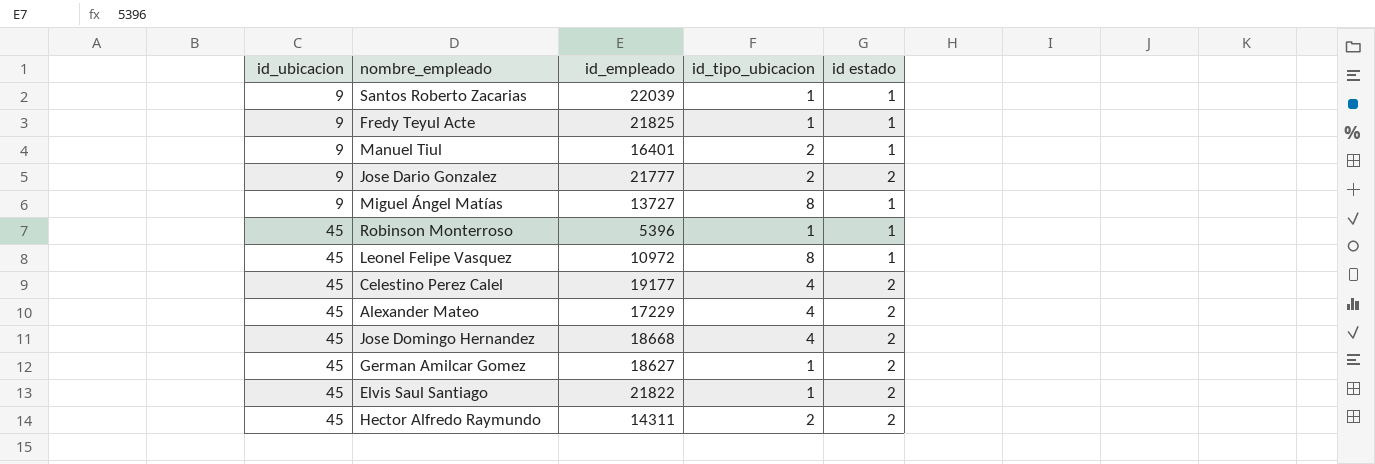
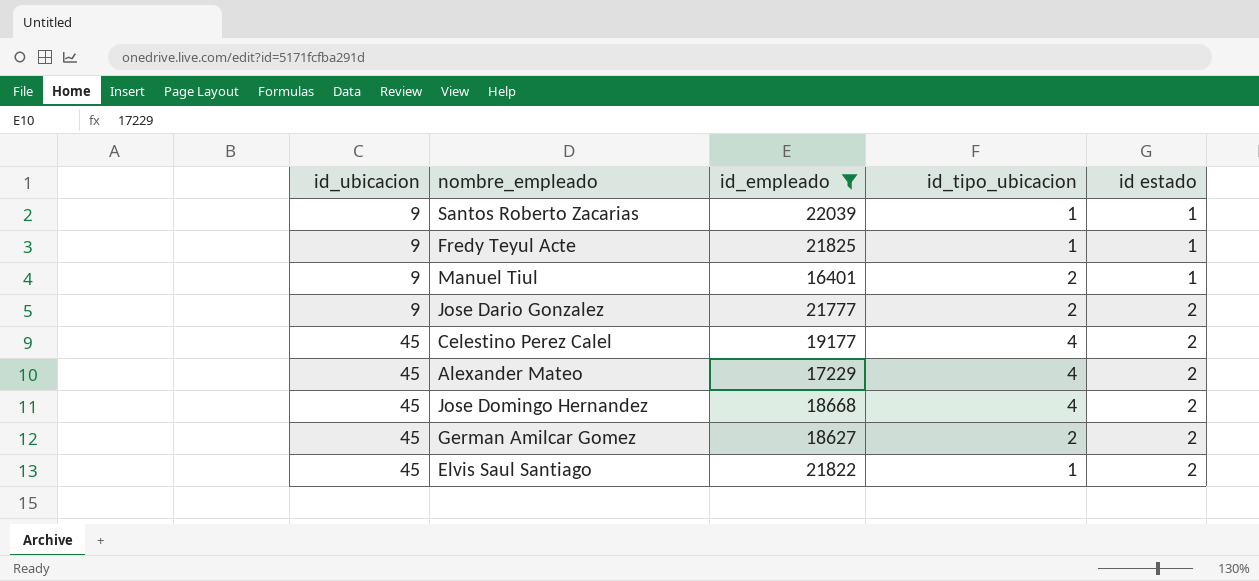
filter: none -> id_empleado >= 16401
German Amilcar Gomez | id_tipo_ubicacion: 1 -> 2

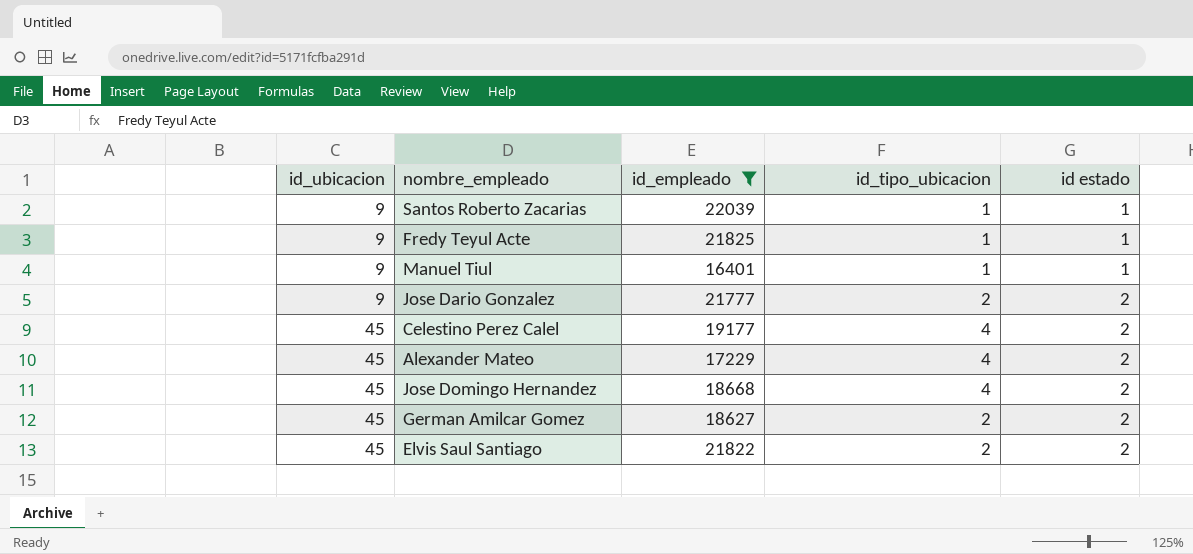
Manuel Tiul | id_tipo_ubicacion: 2 -> 1
Elvis Saul Santiago | id_tipo_ubicacion: 1 -> 2

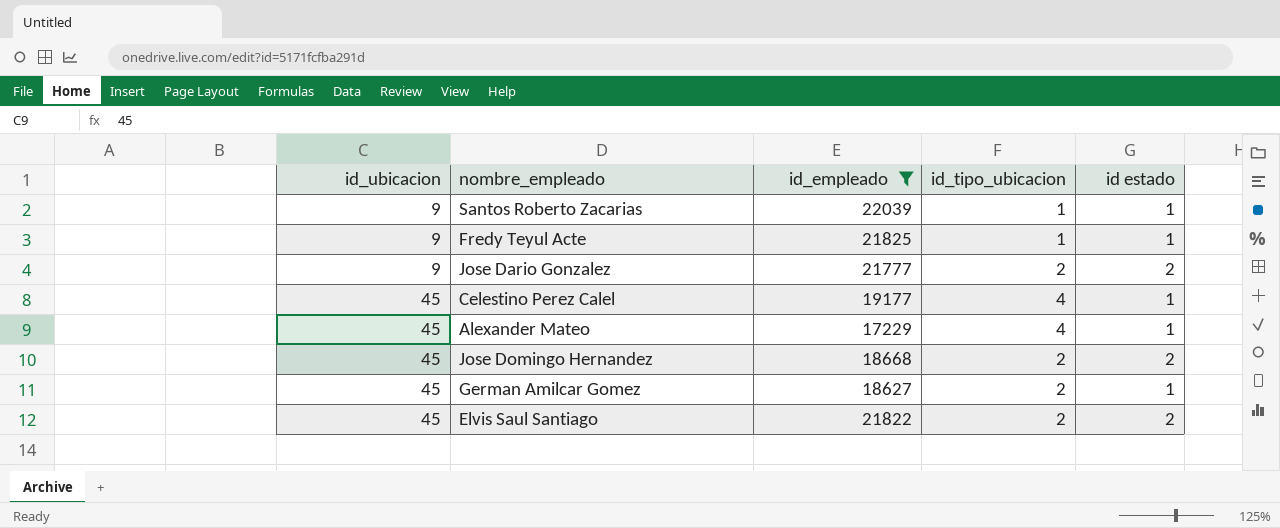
row Manuel Tiul: 9 | 16401 | 1 | 1 -> none
Celestino Perez Calel | id estado: 2 -> 1
Alexander Mateo | id estado: 2 -> 1
Jose Domingo Hernandez | id_tipo_ubicacion: 4 -> 2
German Amilcar Gomez | id estado: 2 -> 1

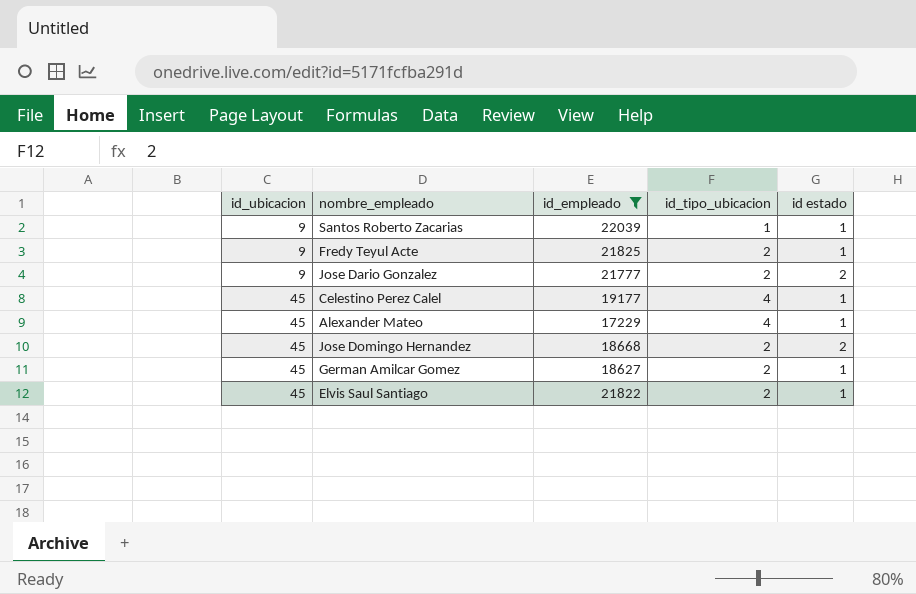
Fredy Teyul Acte | id_tipo_ubicacion: 1 -> 2
Elvis Saul Santiago | id estado: 2 -> 1

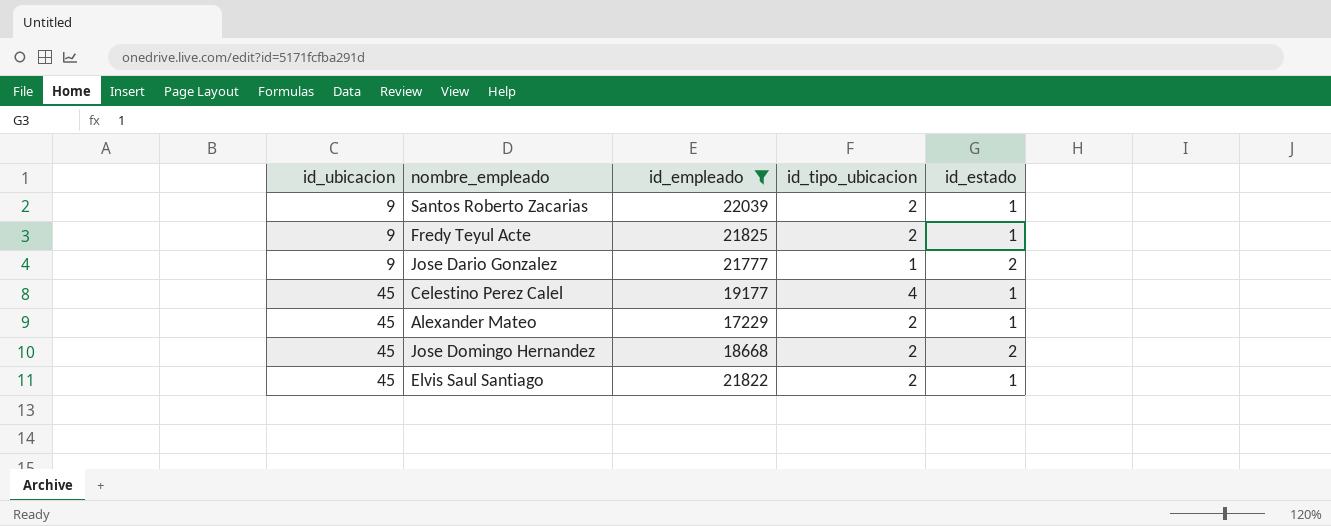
column name: id estado -> id_estado
row German Amilcar Gomez: 45 | 18627 | 2 | 1 -> none
Santos Roberto Zacarias | id_tipo_ubicacion: 1 -> 2
Jose Dario Gonzalez | id_tipo_ubicacion: 2 -> 1
Alexander Mateo | id_tipo_ubicacion: 4 -> 2

